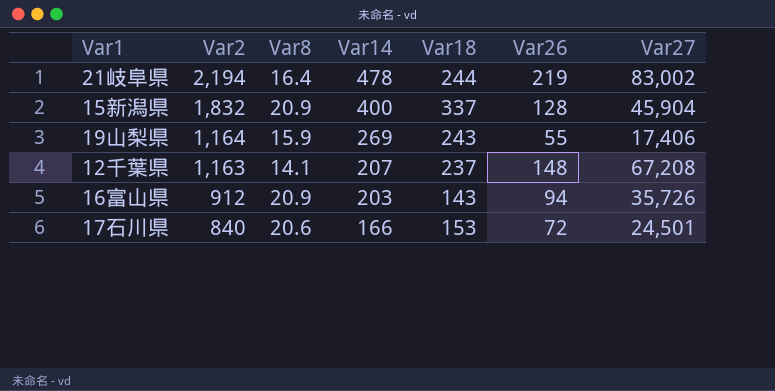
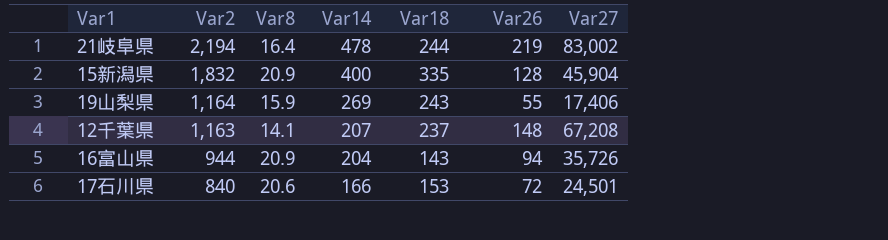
15新潟県 | Var18: 337 -> 335
16富山県 | Var2: 912 -> 944
16富山県 | Var14: 203 -> 204

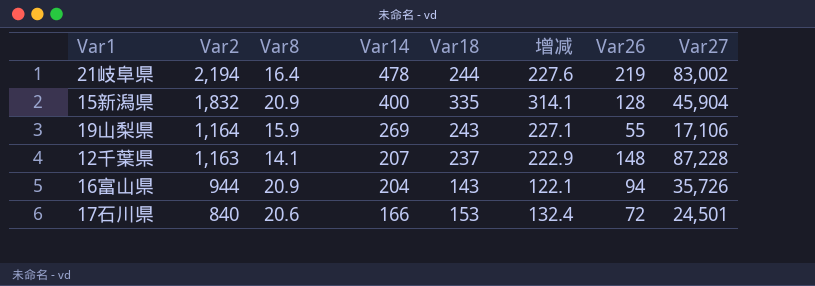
column 增减 | formula: none -> [Var18] - [Var8]
19山梨県 | Var27: 17,406 -> 17,106
12千葉県 | Var27: 67,208 -> 87,228

